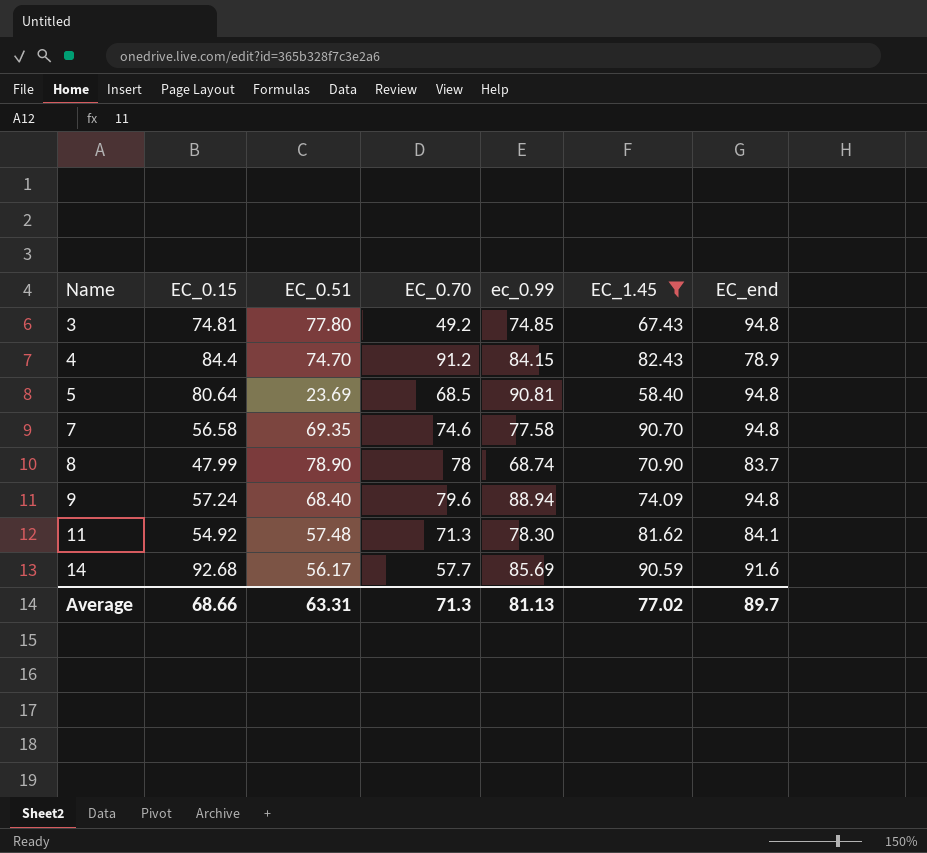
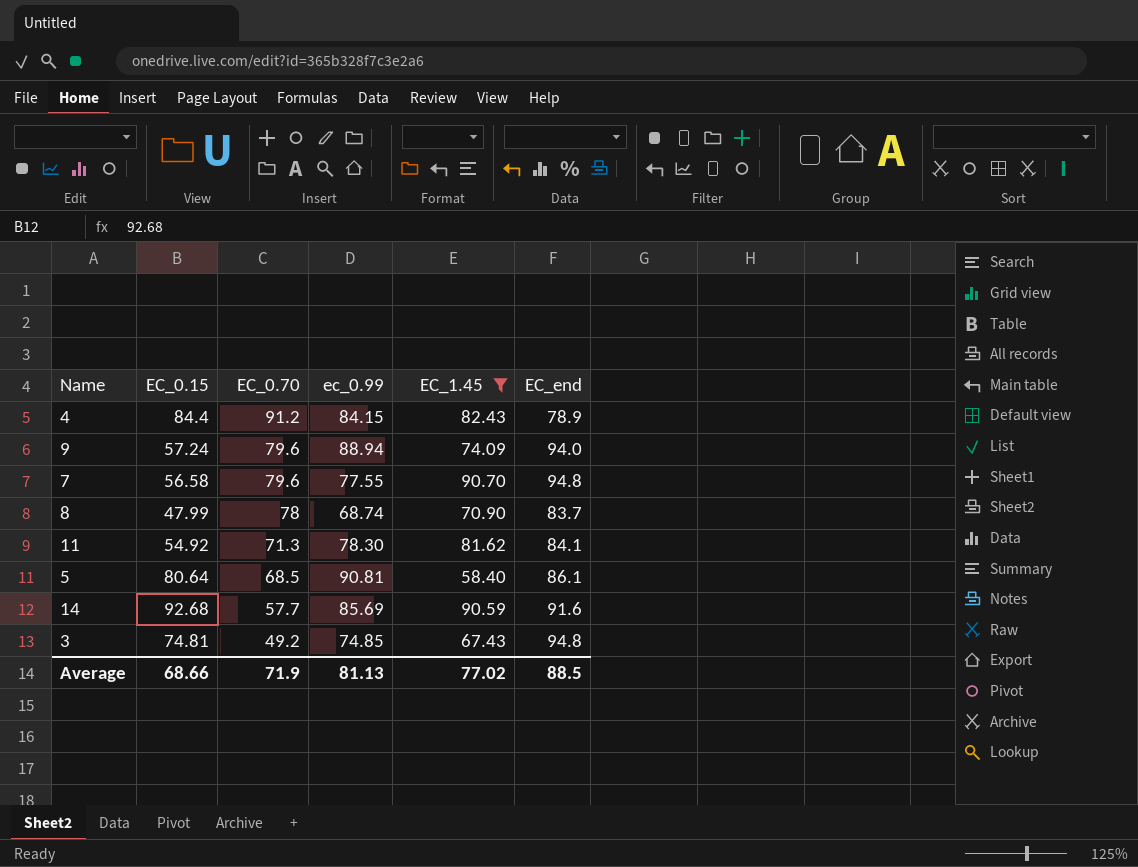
row order: Name ascending -> EC_0.70 descending
column EC_0.51 | position: 3 -> none
9 | EC_end: 94.8 -> 94.0
7 | EC_0.70: 74.6 -> 79.6
7 | ec_0.99: 77.58 -> 77.55
5 | EC_end: 94.8 -> 86.1
Average | EC_0.70: 71.3 -> 71.9
Average | EC_end: 89.7 -> 88.5

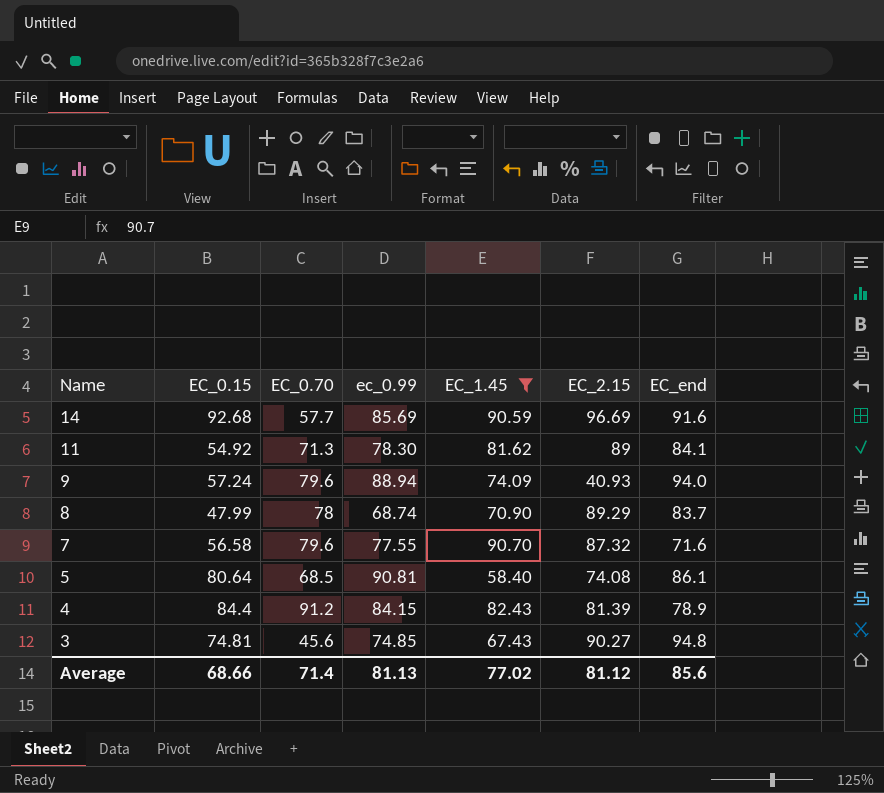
row order: EC_0.70 descending -> Name descending
column EC_2.15 | position: none -> 6
7 | EC_end: 94.8 -> 71.6
3 | EC_0.70: 49.2 -> 45.6
Average | EC_0.70: 71.9 -> 71.4
Average | EC_end: 88.5 -> 85.6

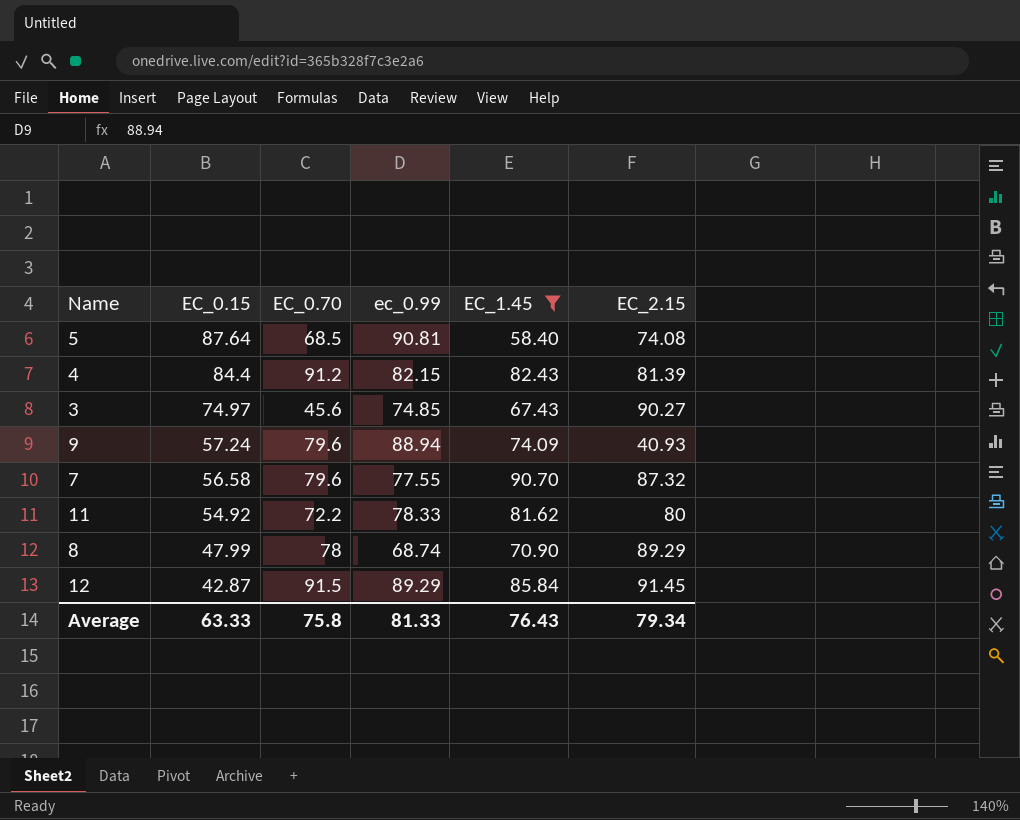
row order: Name descending -> EC_0.15 descending
column EC_end | position: 7 -> none
row 14: 92.68 | 57.7 | 85.69 | 90.59 | 96.69 | 91.6 -> none
5 | EC_0.15: 80.64 -> 87.64
4 | ec_0.99: 84.15 -> 82.15
3 | EC_0.15: 74.81 -> 74.97
11 | EC_0.70: 71.3 -> 72.2
11 | ec_0.99: 78.30 -> 78.33
11 | EC_2.15: 89 -> 80
row 12: none -> 42.87 | 91.5 | 89.29 | 85.84 | 91.45
Average | EC_0.15: 68.66 -> 63.33
Average | EC_0.70: 71.4 -> 75.8
Average | ec_0.99: 81.13 -> 81.33
Average | EC_1.45: 77.02 -> 76.43
Average | EC_2.15: 81.12 -> 79.34

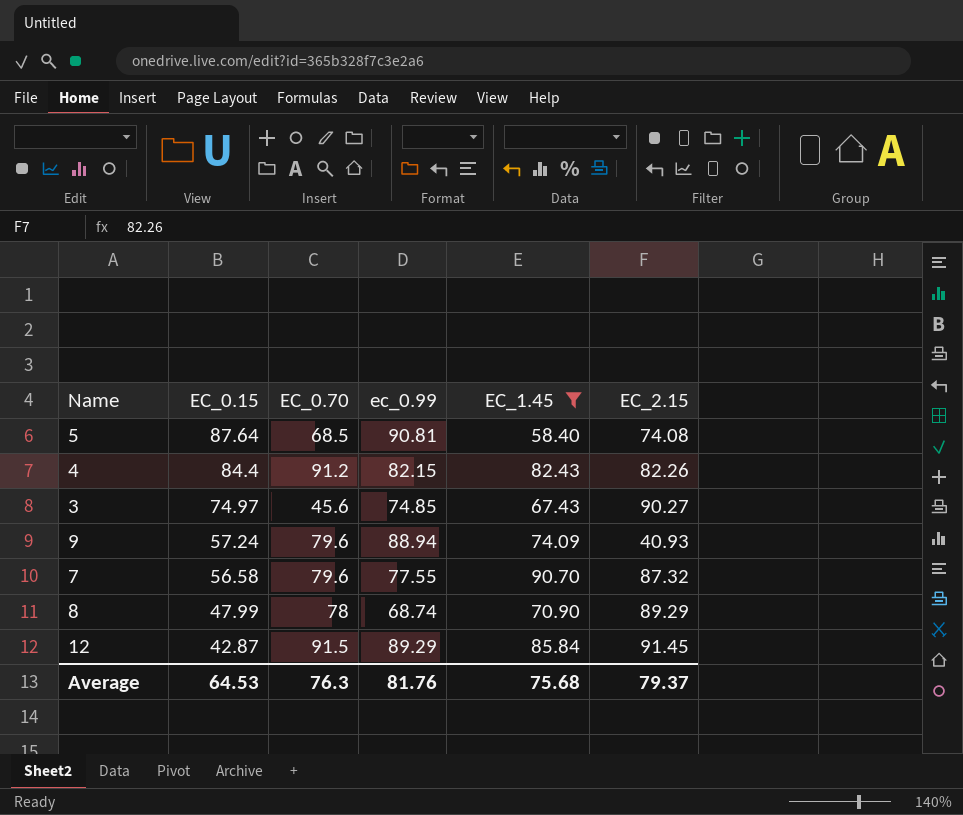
row 11: 54.92 | 72.2 | 78.33 | 81.62 | 80 -> none
4 | EC_2.15: 81.39 -> 82.26
Average | EC_0.15: 63.33 -> 64.53
Average | EC_0.70: 75.8 -> 76.3
Average | ec_0.99: 81.33 -> 81.76
Average | EC_1.45: 76.43 -> 75.68
Average | EC_2.15: 79.34 -> 79.37

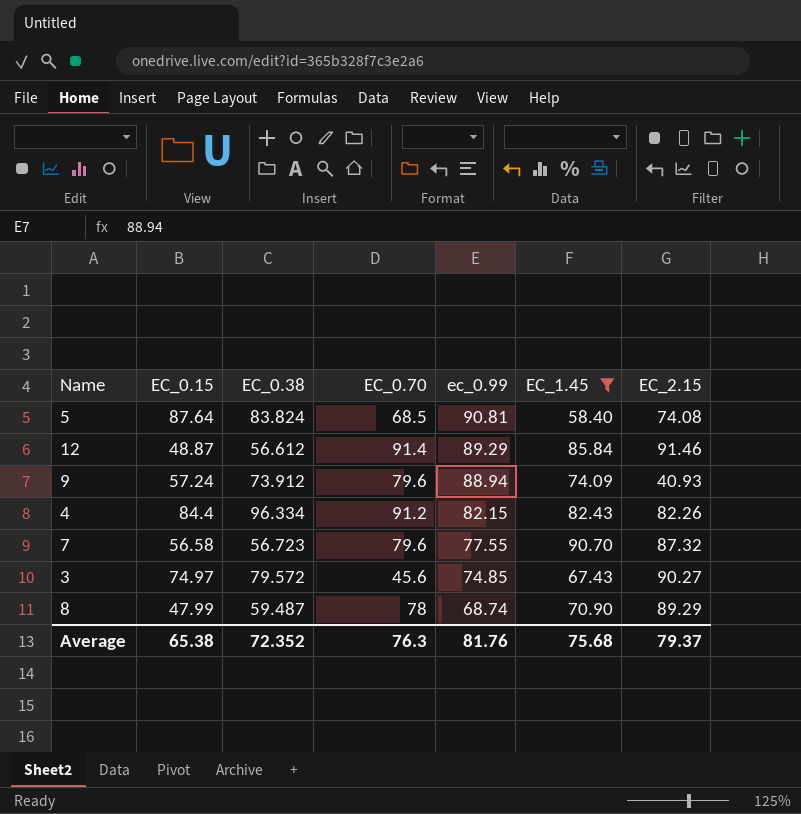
row order: EC_0.15 descending -> ec_0.99 descending
column EC_0.38 | position: none -> 3
12 | EC_0.15: 42.87 -> 48.87
12 | EC_0.70: 91.5 -> 91.4
12 | EC_2.15: 91.45 -> 91.46
Average | EC_0.15: 64.53 -> 65.38

